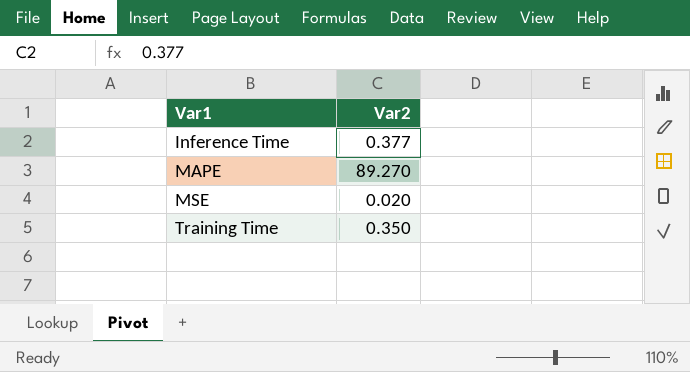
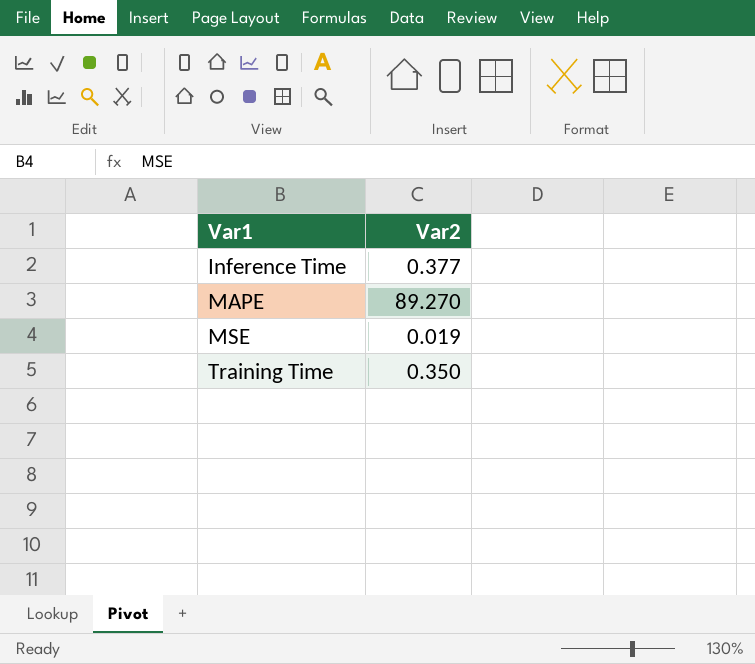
MSE | Var2: 0.020 -> 0.019

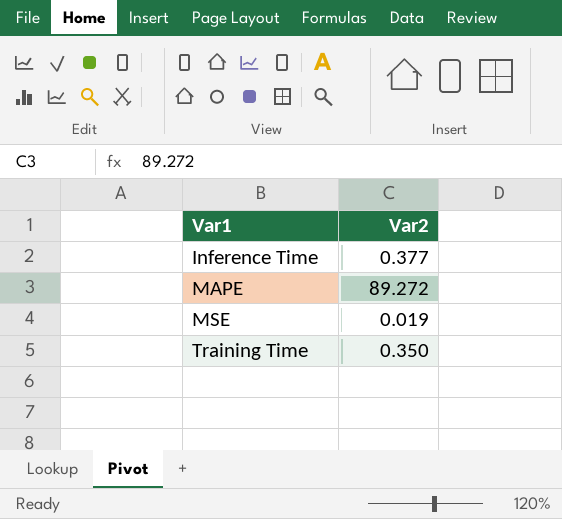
MAPE | Var2: 89.270 -> 89.272

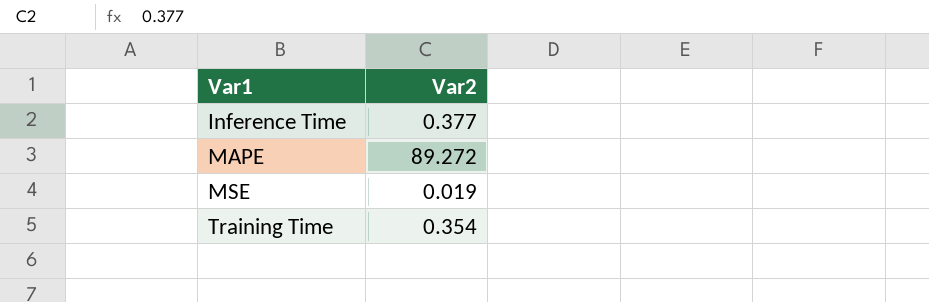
Training Time | Var2: 0.350 -> 0.354

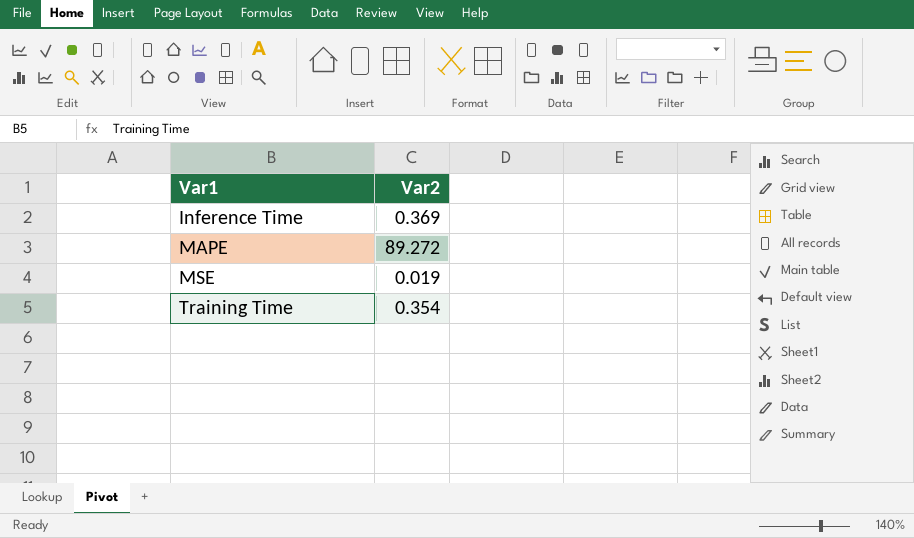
Inference Time | Var2: 0.377 -> 0.369

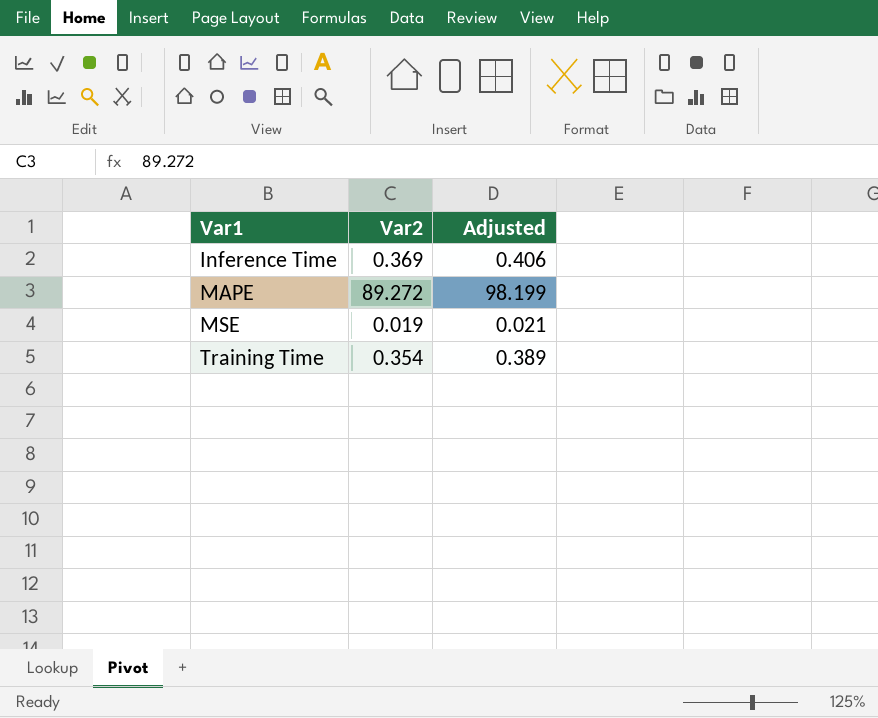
column Adjusted | formula: none -> [Var2] * 1.1

